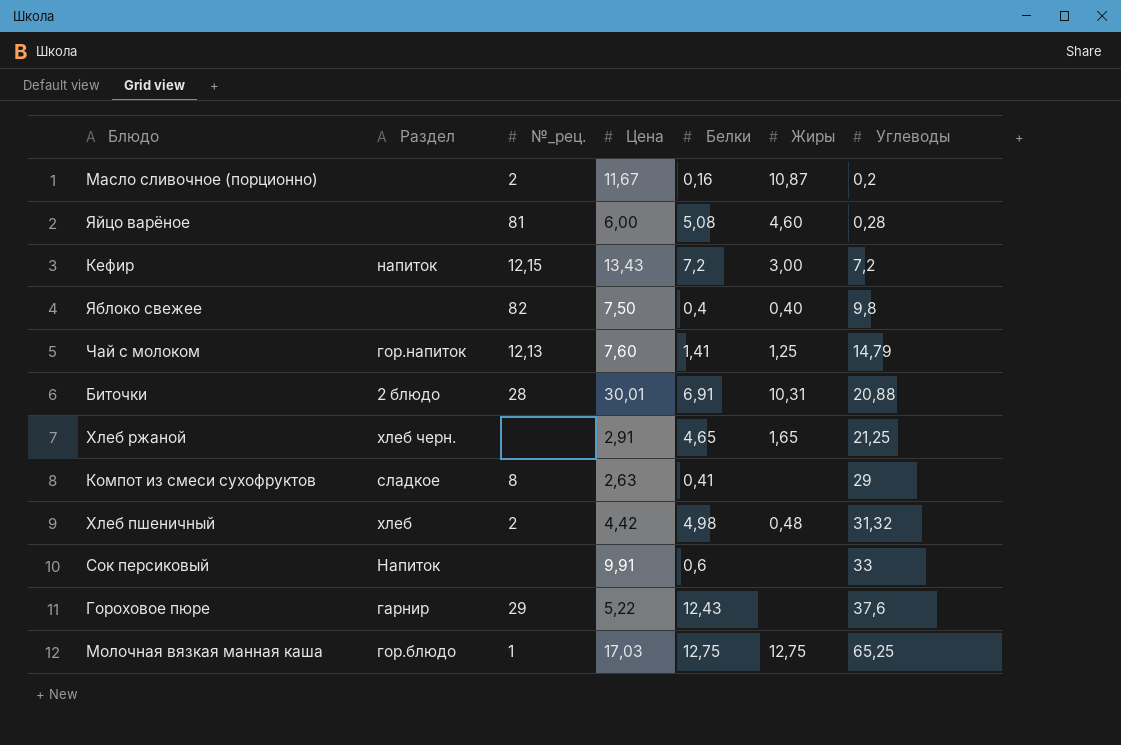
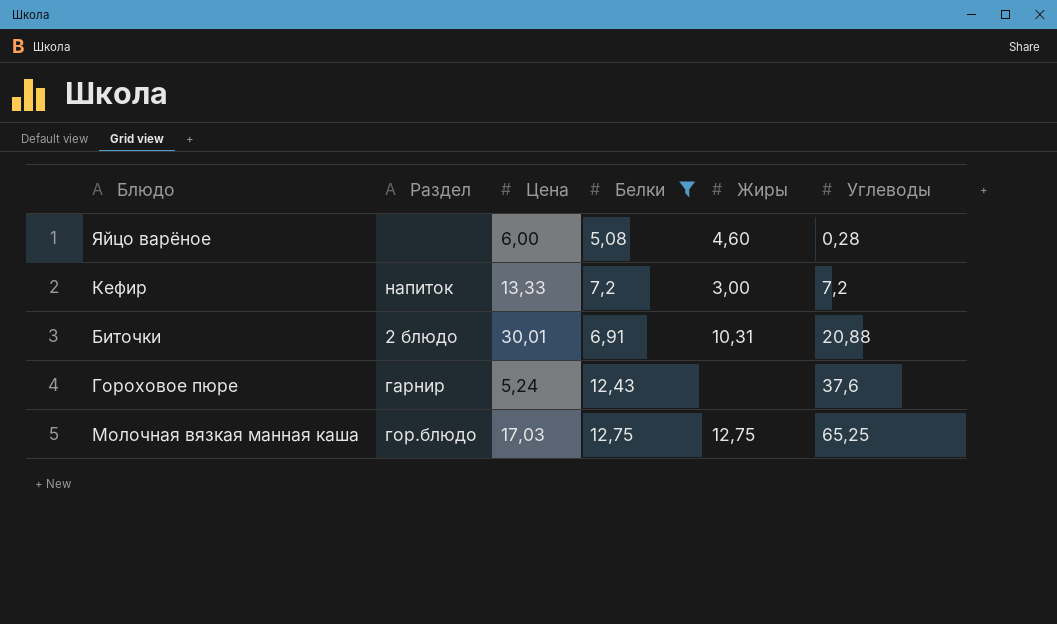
filter: none -> Белки >= 5,08
column №_рец. | position: 3 -> none
Кефир | Цена: 13,43 -> 13,33
Гороховое пюре | Цена: 5,22 -> 5,24

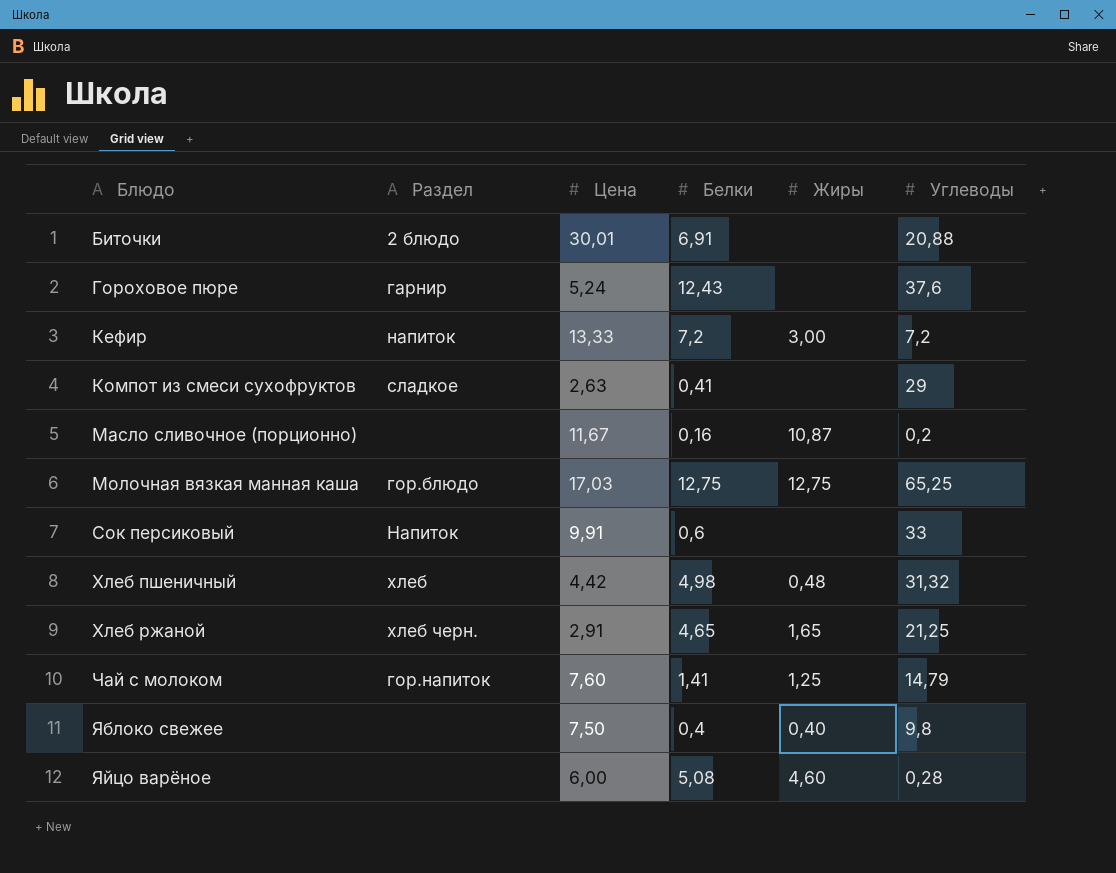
filter: Белки >= 5,08 -> none
row order: Углеводы ascending -> Блюдо ascending
Биточки | Жиры: 10,31 -> none

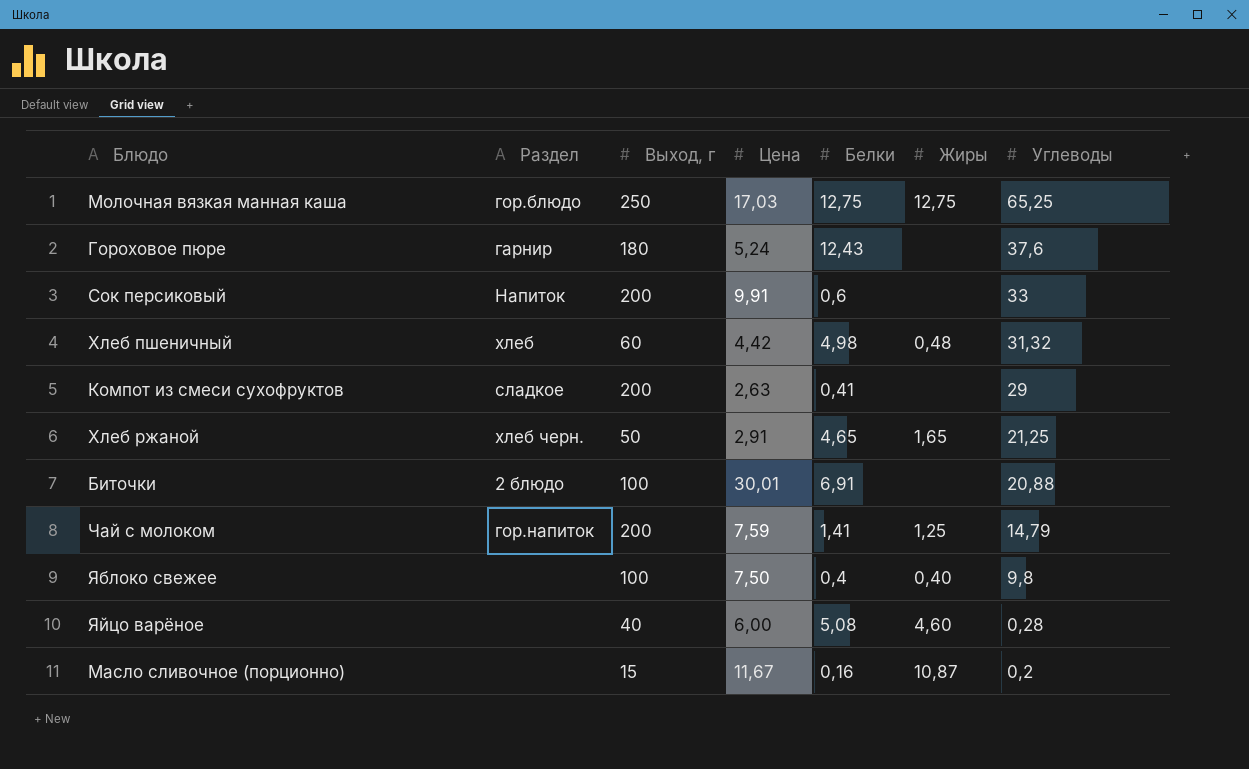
row order: Блюдо ascending -> Углеводы descending
column Выход, г | position: none -> 3
row Кефир: напиток | 13,33 | 7,2 | 3,00 | 7,2 -> none
Чай с молоком | Цена: 7,60 -> 7,59

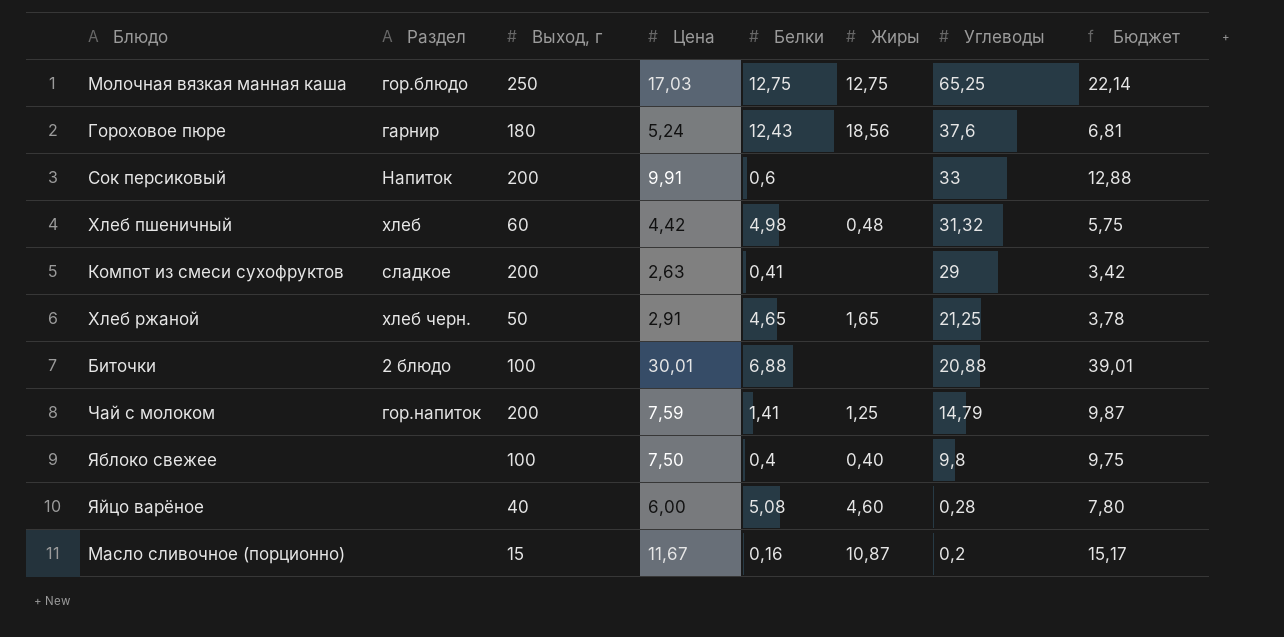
column Бюджет | formula: none -> [Цена] * 1,3
Гороховое пюре | Жиры: none -> 18,56
Биточки | Белки: 6,91 -> 6,88

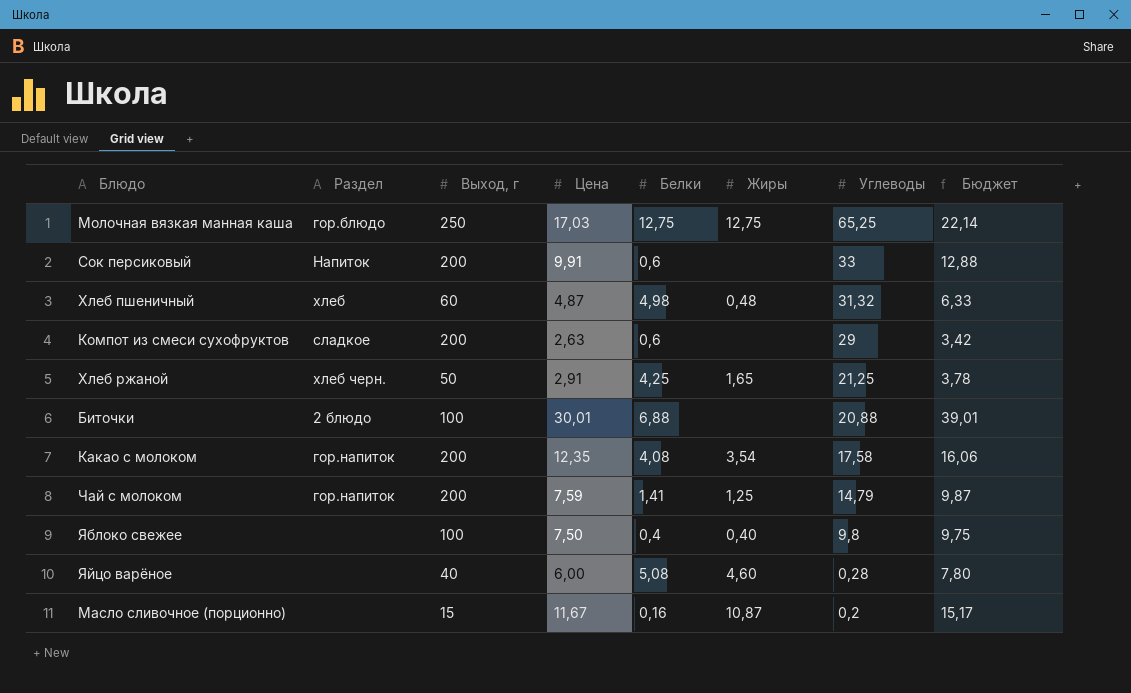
row Гороховое пюре: гарнир | 180 | 5,24 | 12,43 | 18,56 | 37,6 | 6,81 -> none
Хлеб пшеничный | Цена: 4,42 -> 4,87
Хлеб пшеничный | Бюджет: 5,75 -> 6,33
Компот из смеси сухофруктов | Белки: 0,41 -> 0,6
Хлеб ржаной | Белки: 4,65 -> 4,25
row Какао с молоком: none -> гор.напиток | 200 | 12,35 | 4,08 | 3,54 | 17,58 | 16,06

